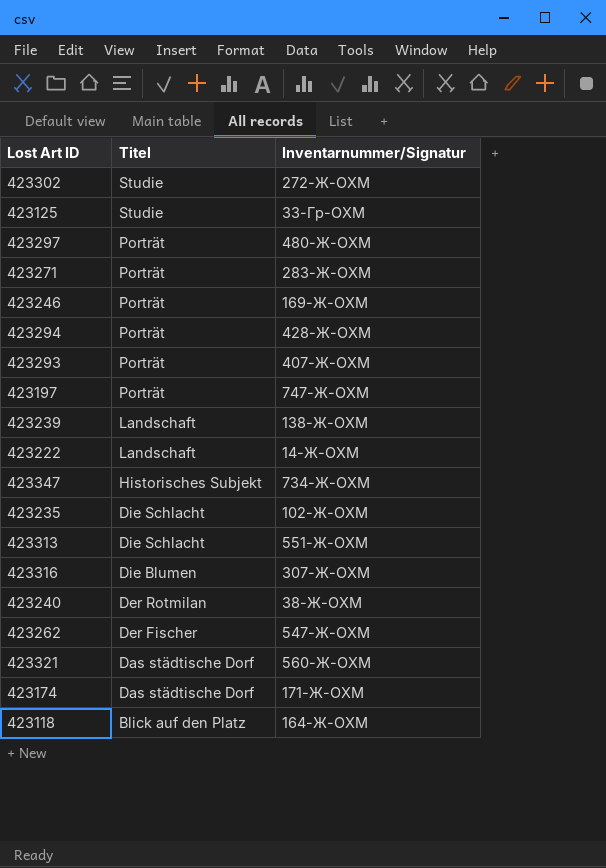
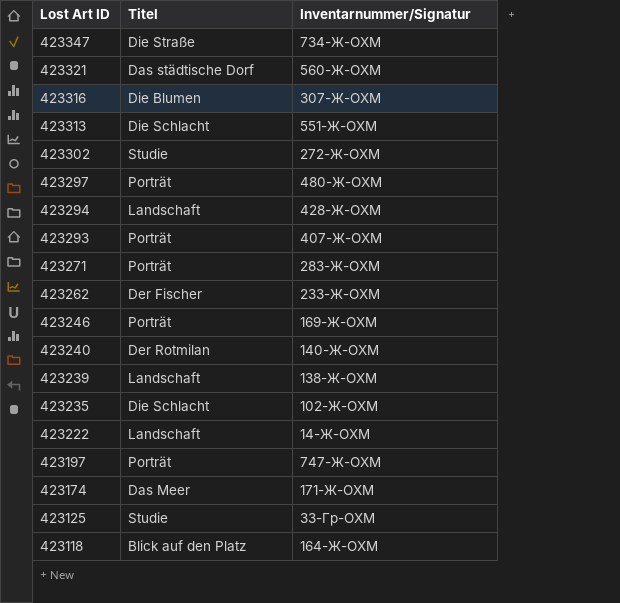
row order: Titel descending -> Lost Art ID descending
423347 | Titel: Historisches Subjekt -> Die Straße
423294 | Titel: Porträt -> Landschaft
423262 | Inventarnummer/Signatur: 547-Ж-ОХМ -> 233-Ж-ОХМ
423240 | Inventarnummer/Signatur: 38-Ж-ОХМ -> 140-Ж-ОХМ
423174 | Titel: Das städtische Dorf -> Das Meer

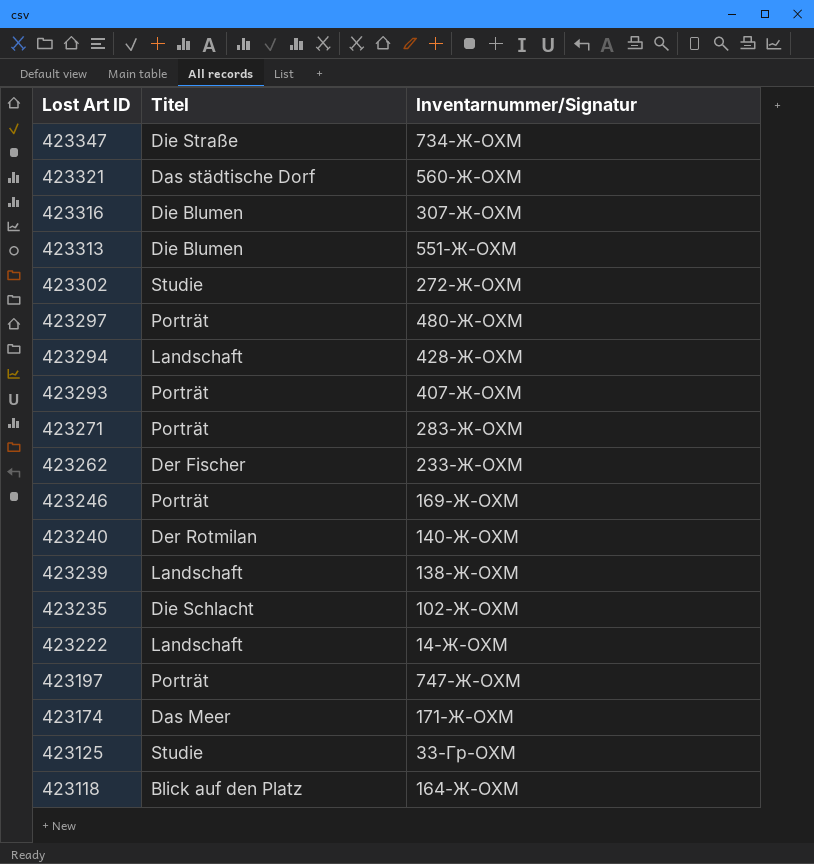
423313 | Titel: Die Schlacht -> Die Blumen

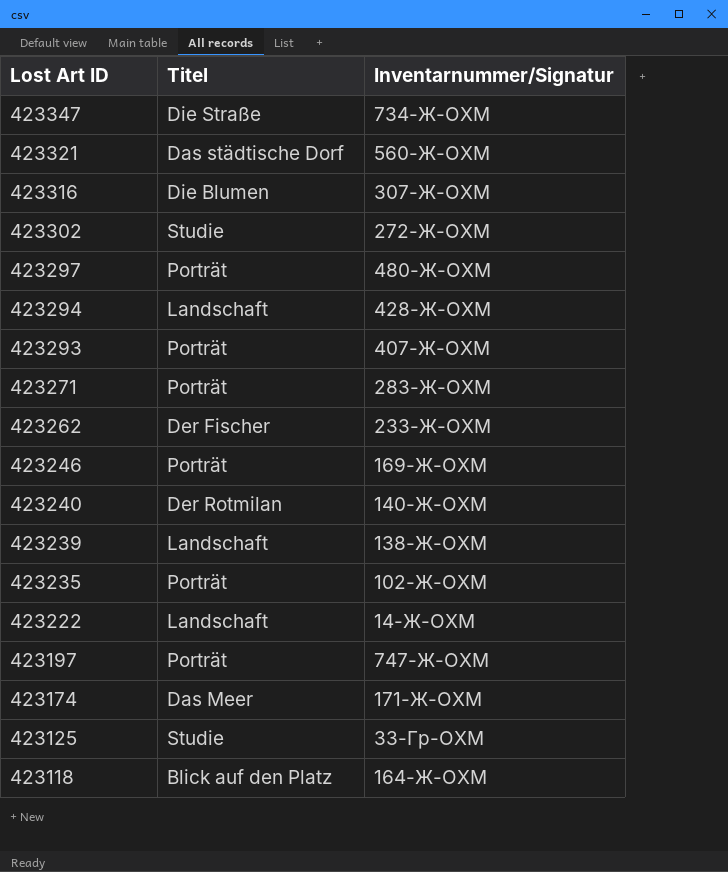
row 423313: Die Blumen | 551-Ж-ОХМ -> none
423235 | Titel: Die Schlacht -> Porträt

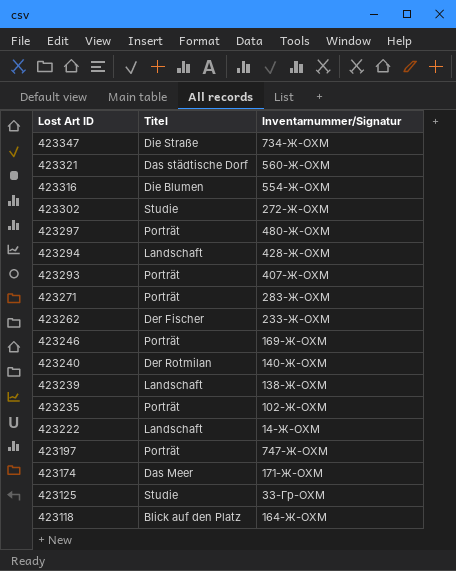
423316 | Inventarnummer/Signatur: 307-Ж-ОХМ -> 554-Ж-ОХМ

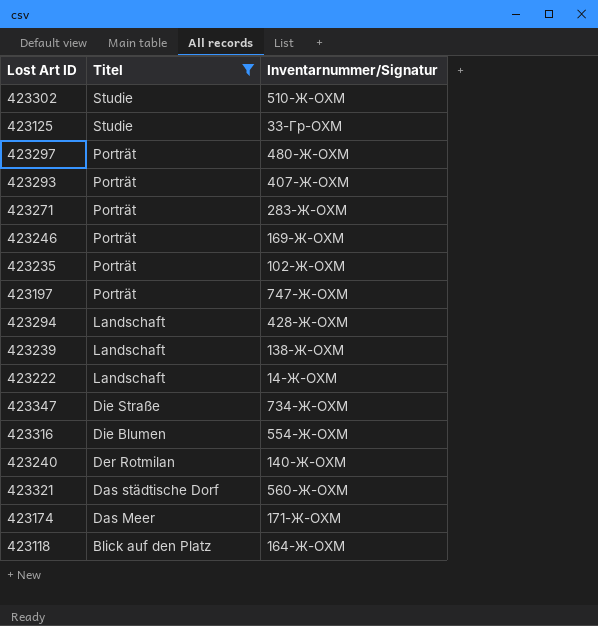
filter: none -> Titel != Der Fischer
row order: Lost Art ID descending -> Titel descending
423302 | Inventarnummer/Signatur: 272-Ж-ОХМ -> 510-Ж-ОХМ

